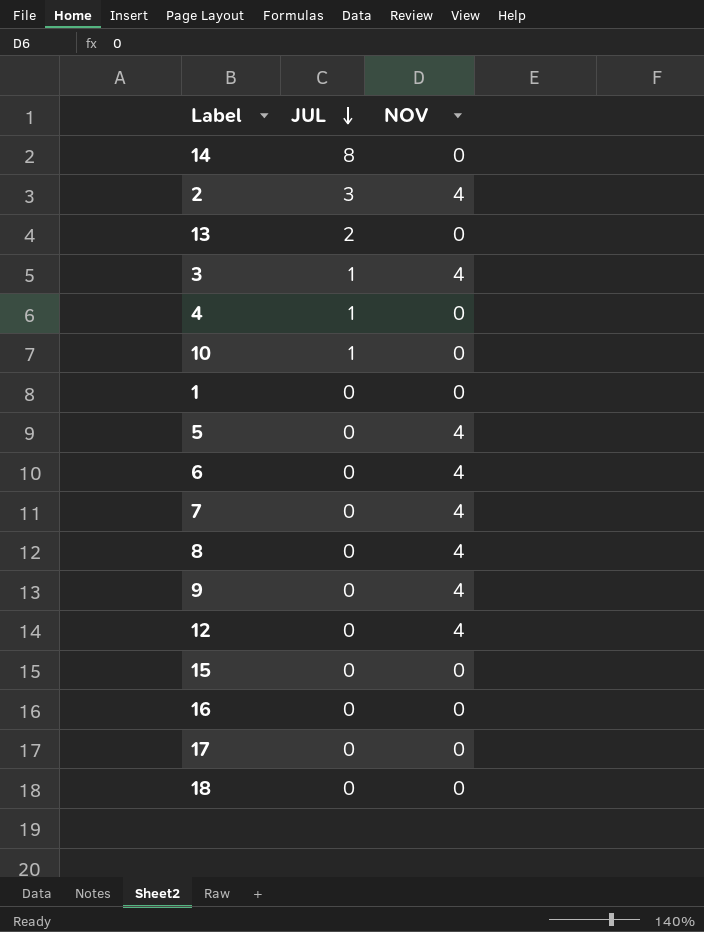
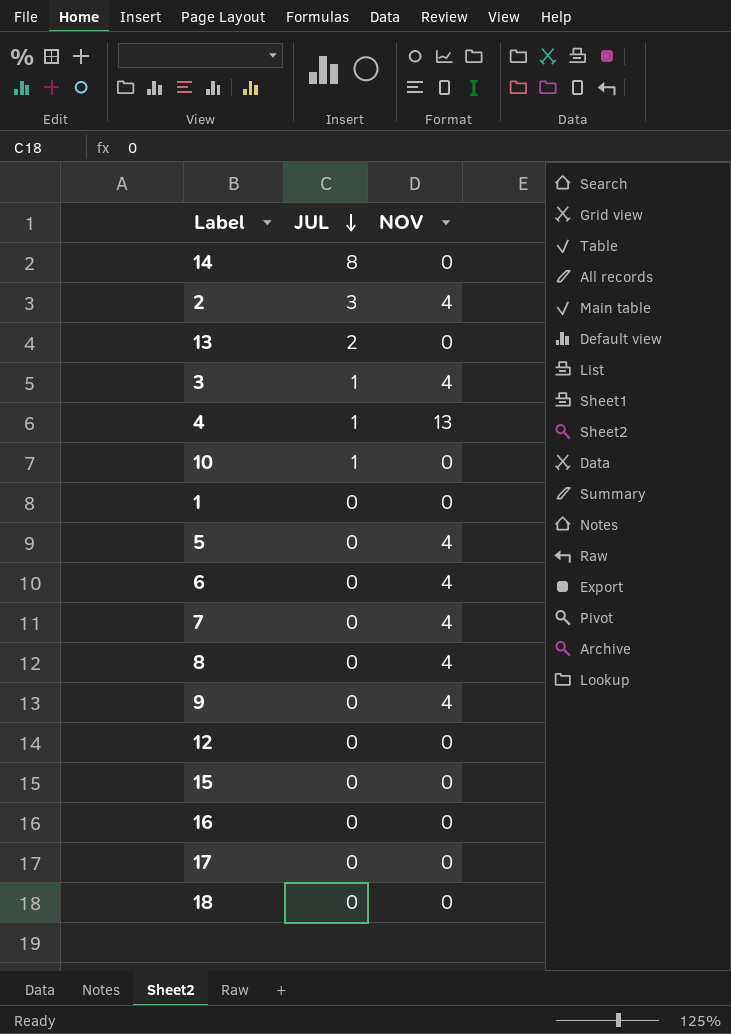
4 | NOV: 0 -> 13
12 | NOV: 4 -> 0

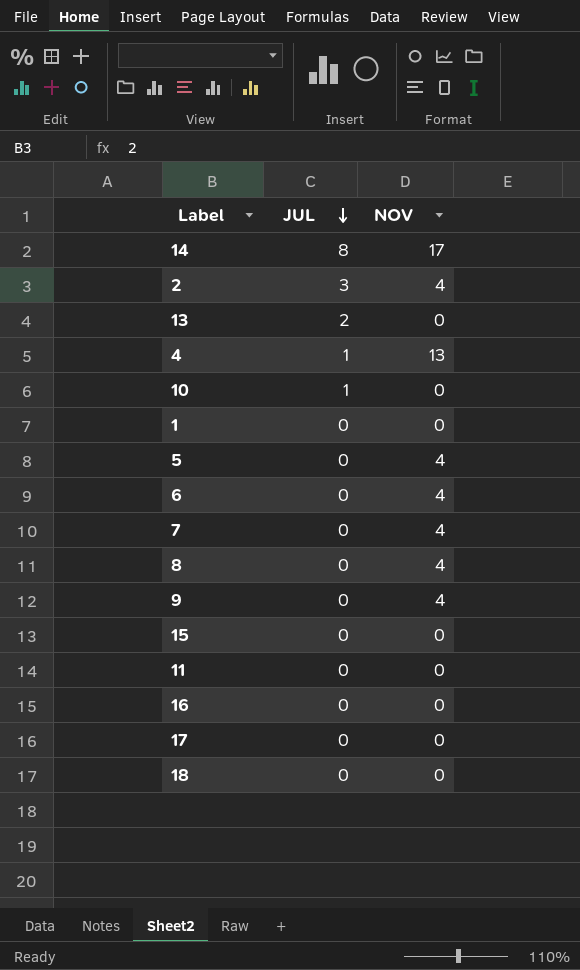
row 3: 1 | 4 -> none
row 12: 0 | 0 -> none
14 | NOV: 0 -> 17
row 11: none -> 0 | 0

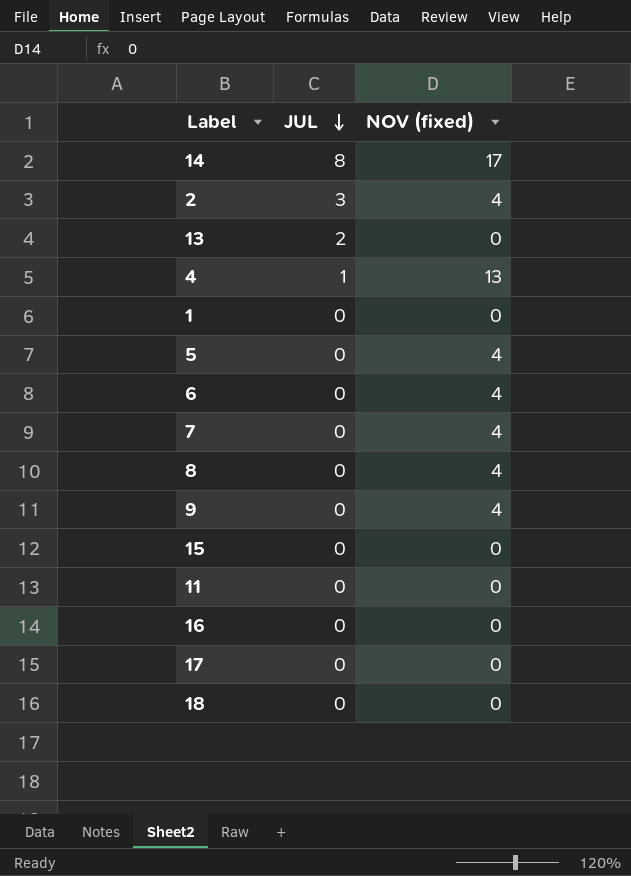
column name: NOV -> NOV (fixed)
row 10: 1 | 0 -> none

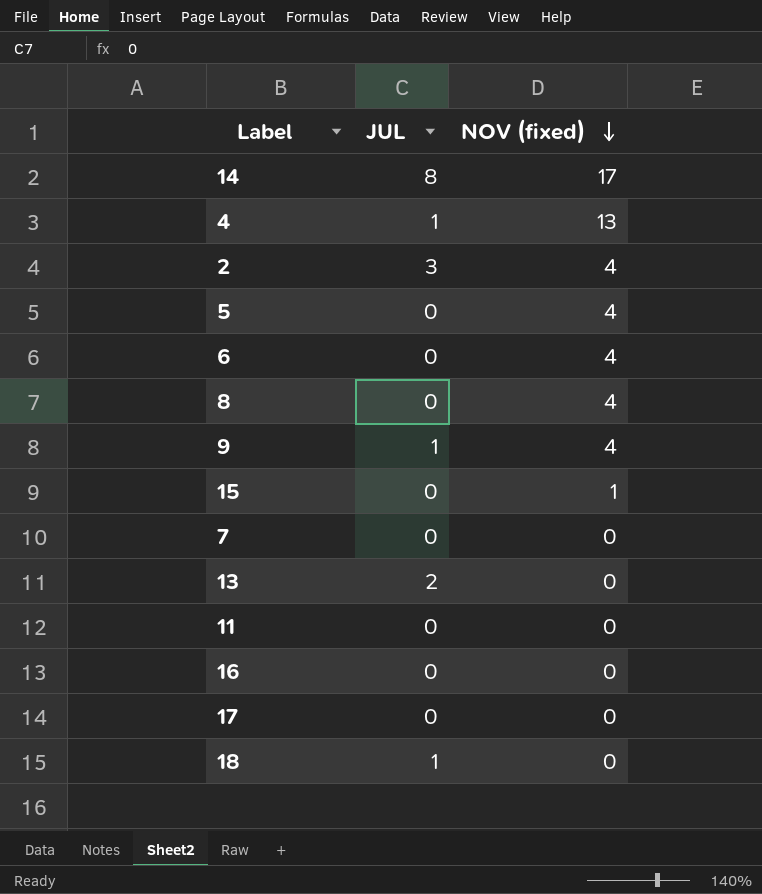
row order: JUL descending -> NOV (fixed) descending
row 1: 0 | 0 -> none
9 | JUL: 0 -> 1
15 | NOV (fixed): 0 -> 1
7 | NOV (fixed): 4 -> 0
18 | JUL: 0 -> 1

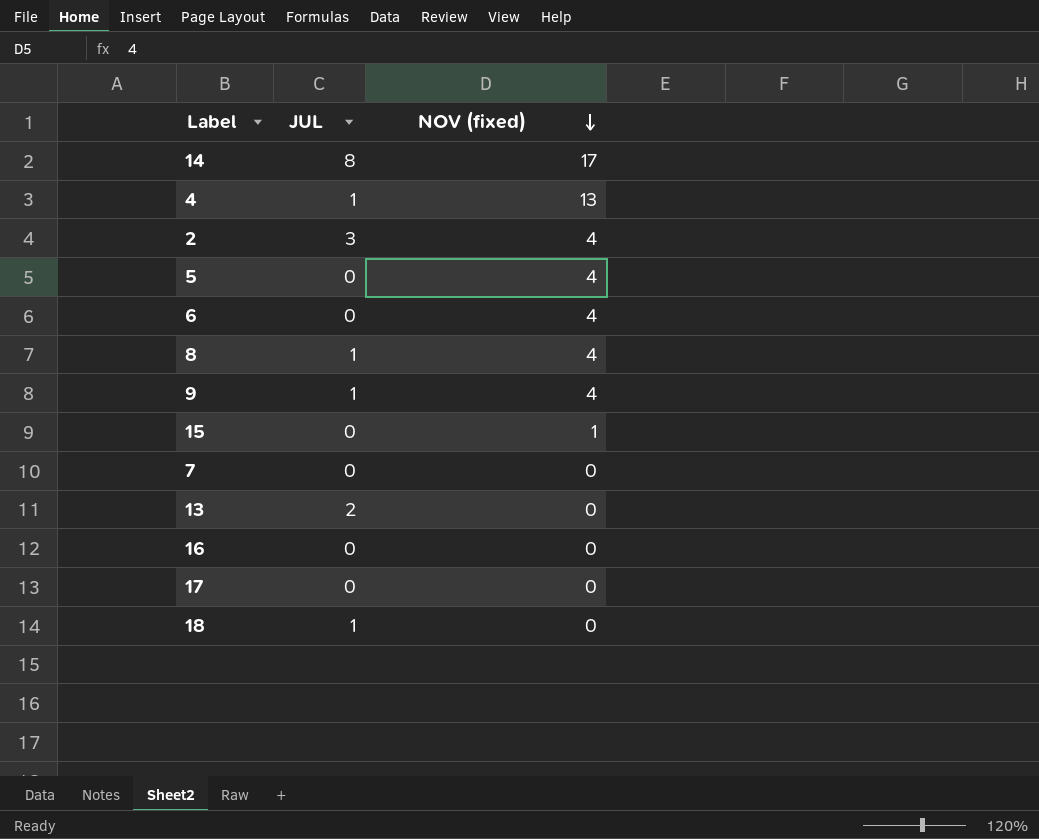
row 11: 0 | 0 -> none
8 | JUL: 0 -> 1

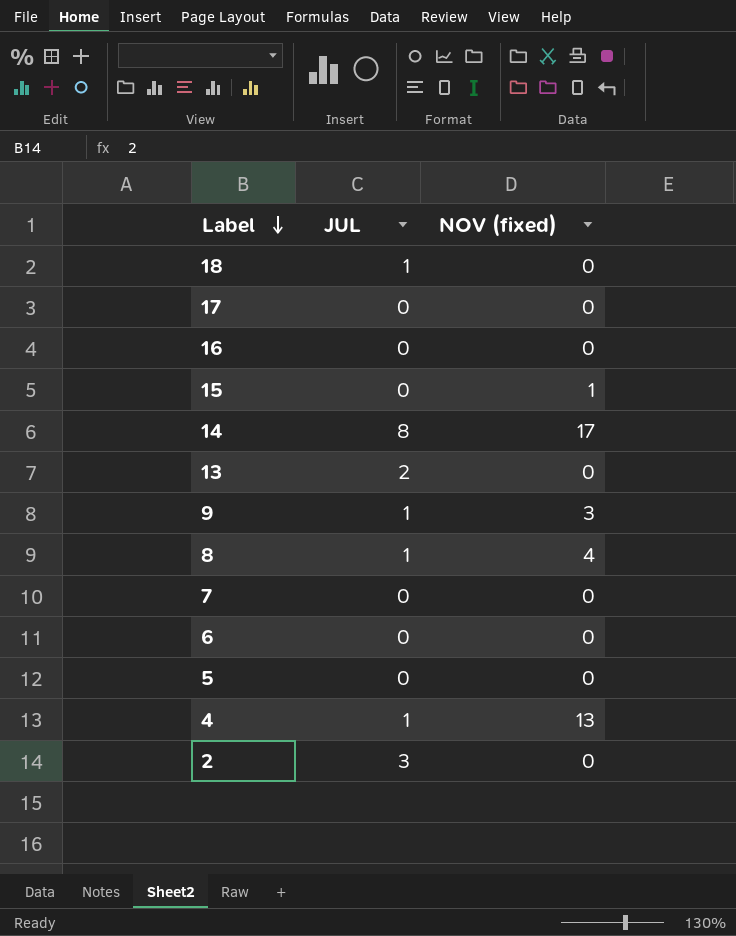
row order: NOV (fixed) descending -> Label descending
9 | NOV (fixed): 4 -> 3
6 | NOV (fixed): 4 -> 0
5 | NOV (fixed): 4 -> 0
2 | NOV (fixed): 4 -> 0

